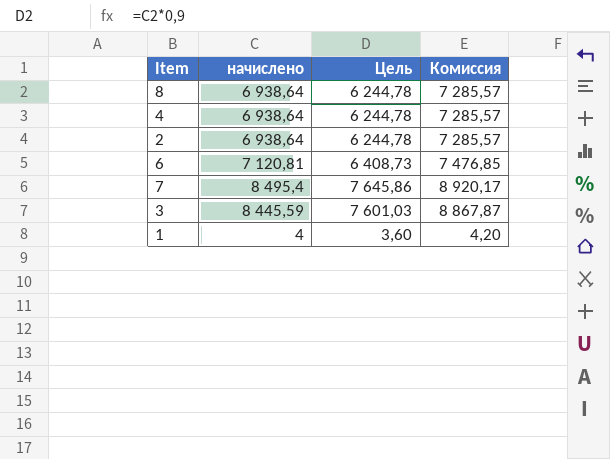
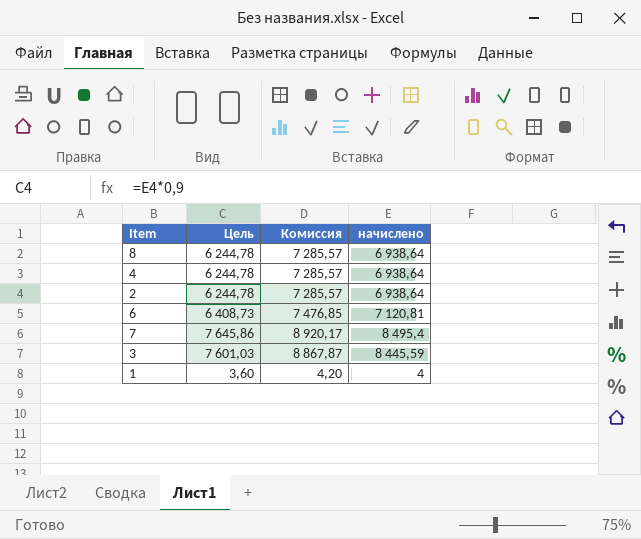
column начислено | position: 2 -> 4

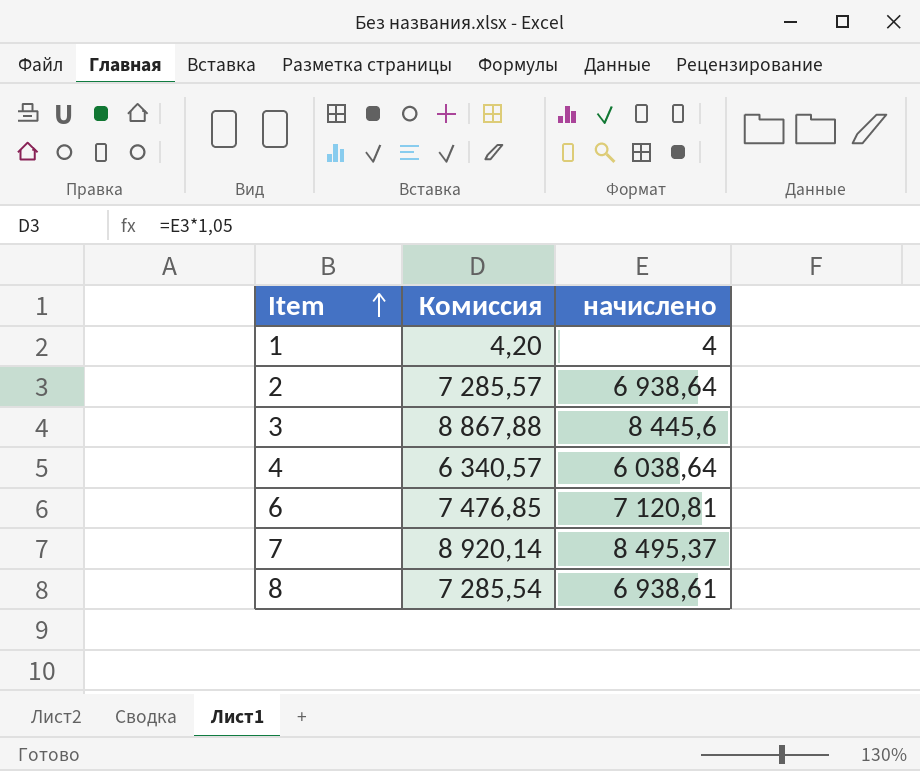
row order: none -> Item ascending
column Цель | formula: [начислено] * 0,9 -> none
3 | Комиссия: 8 867,87 -> 8 867,88
3 | начислено: 8 445,59 -> 8 445,6
4 | Комиссия: 7 285,57 -> 6 340,57
4 | начислено: 6 938,64 -> 6 038,64
7 | Комиссия: 8 920,17 -> 8 920,14
7 | начислено: 8 495,4 -> 8 495,37
8 | Комиссия: 7 285,57 -> 7 285,54
8 | начислено: 6 938,64 -> 6 938,61

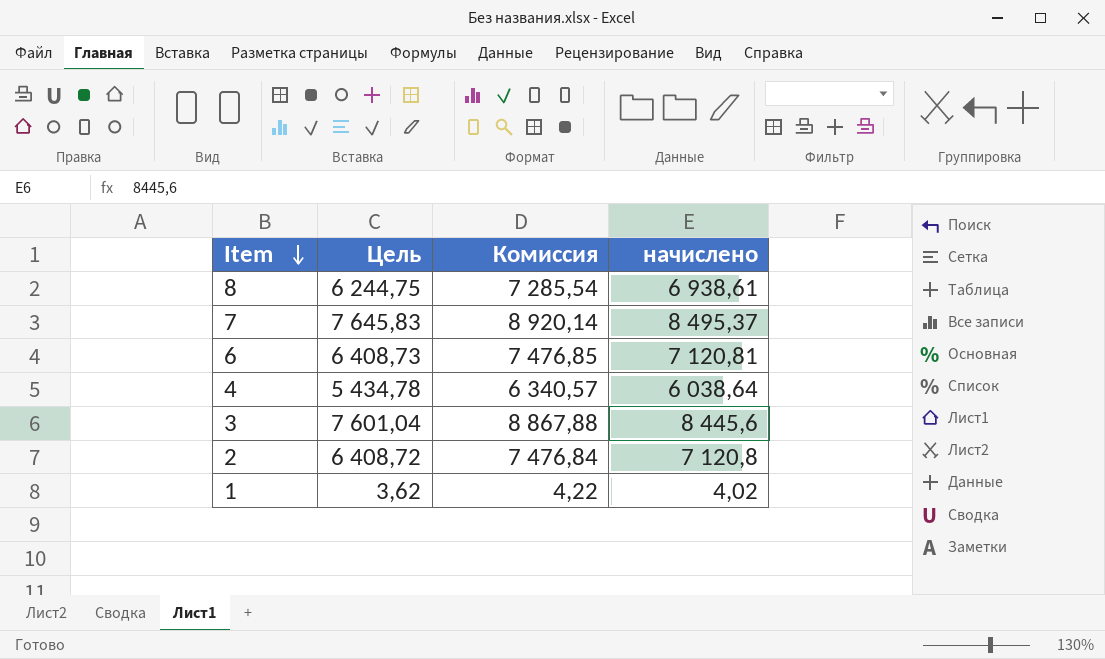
row order: Item ascending -> Item descending
column Цель | formula: none -> [начислено] * 0,9
2 | Комиссия: 7 285,57 -> 7 476,84
2 | начислено: 6 938,64 -> 7 120,8
1 | Комиссия: 4,20 -> 4,22
1 | начислено: 4 -> 4,02

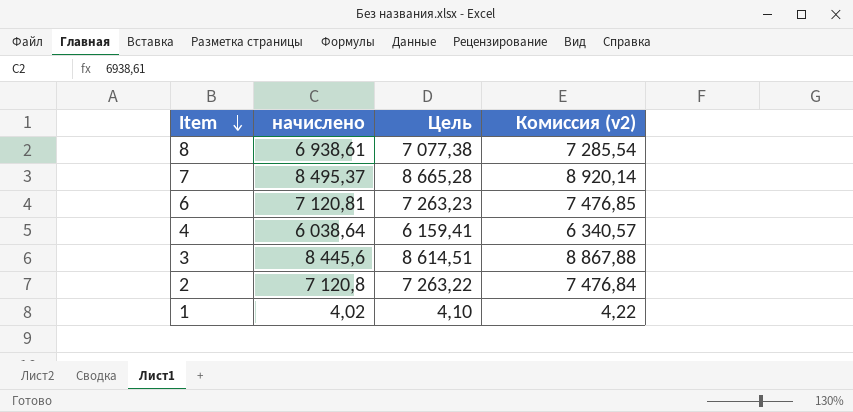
column начислено | position: 4 -> 2
column Цель | formula: [начислено] * 0,9 -> [начислено] * 1,02
column name: Комиссия -> Комиссия (v2)

